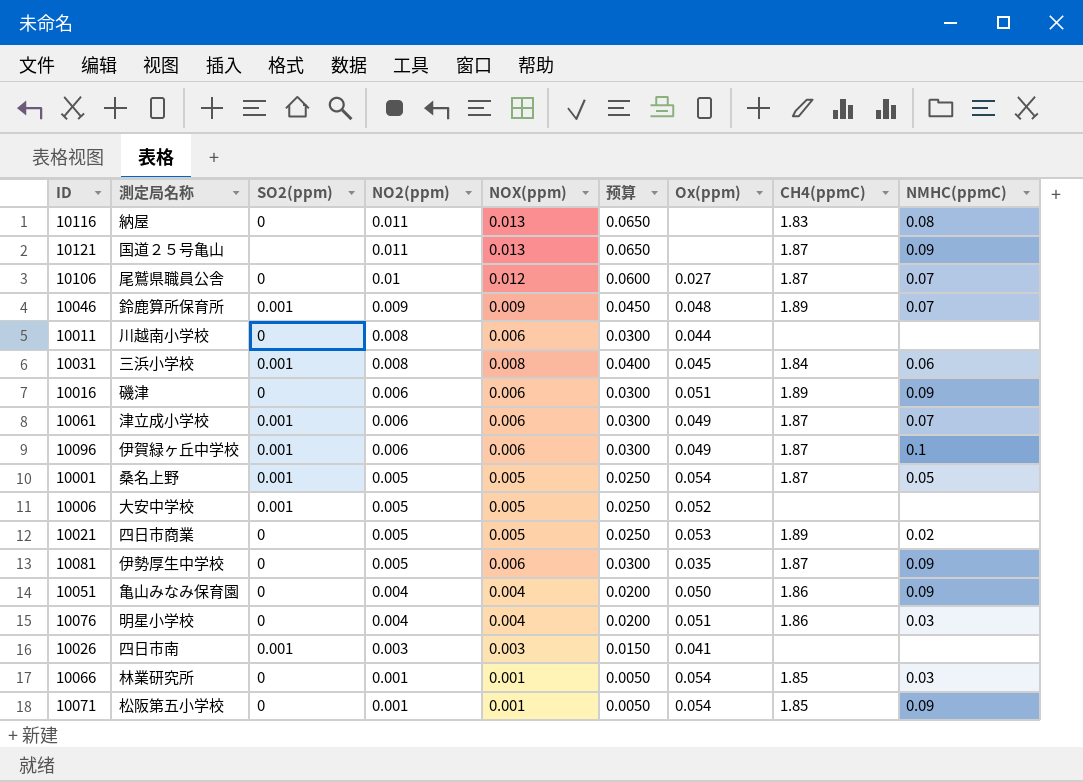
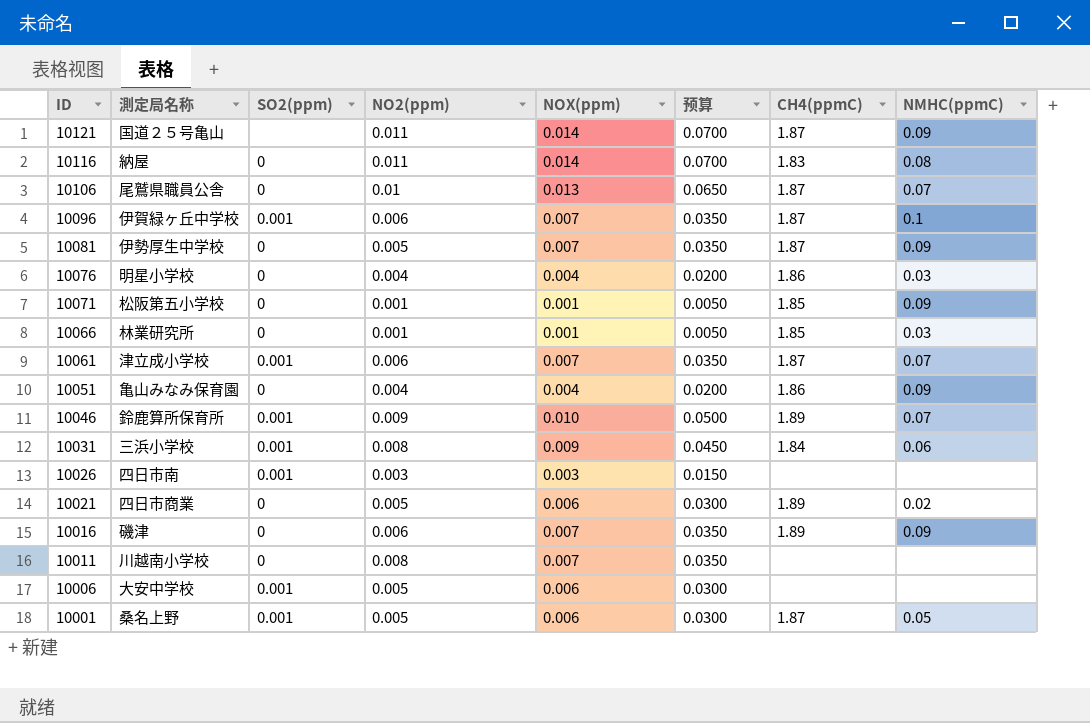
row order: NO2(ppm) descending -> ID descending
column Ox(ppm) | position: 7 -> none
10121 | NOX(ppm): 0.013 -> 0.014
10121 | 预算: 0.0650 -> 0.0700
10116 | NOX(ppm): 0.013 -> 0.014
10116 | 预算: 0.0650 -> 0.0700
10106 | NOX(ppm): 0.012 -> 0.013
10106 | 预算: 0.0600 -> 0.0650
10096 | NOX(ppm): 0.006 -> 0.007
10096 | 预算: 0.0300 -> 0.0350
10081 | NOX(ppm): 0.006 -> 0.007
10081 | 预算: 0.0300 -> 0.0350
10061 | NOX(ppm): 0.006 -> 0.007
10061 | 预算: 0.0300 -> 0.0350
10046 | NOX(ppm): 0.009 -> 0.010
10046 | 预算: 0.0450 -> 0.0500
10031 | NOX(ppm): 0.008 -> 0.009
10031 | 预算: 0.0400 -> 0.0450
10021 | NOX(ppm): 0.005 -> 0.006
10021 | 预算: 0.0250 -> 0.0300
10016 | NOX(ppm): 0.006 -> 0.007
10016 | 预算: 0.0300 -> 0.0350
10011 | NOX(ppm): 0.006 -> 0.007
10011 | 预算: 0.0300 -> 0.0350
10006 | NOX(ppm): 0.005 -> 0.006
10006 | 预算: 0.0250 -> 0.0300
10001 | NOX(ppm): 0.005 -> 0.006
10001 | 预算: 0.0250 -> 0.0300

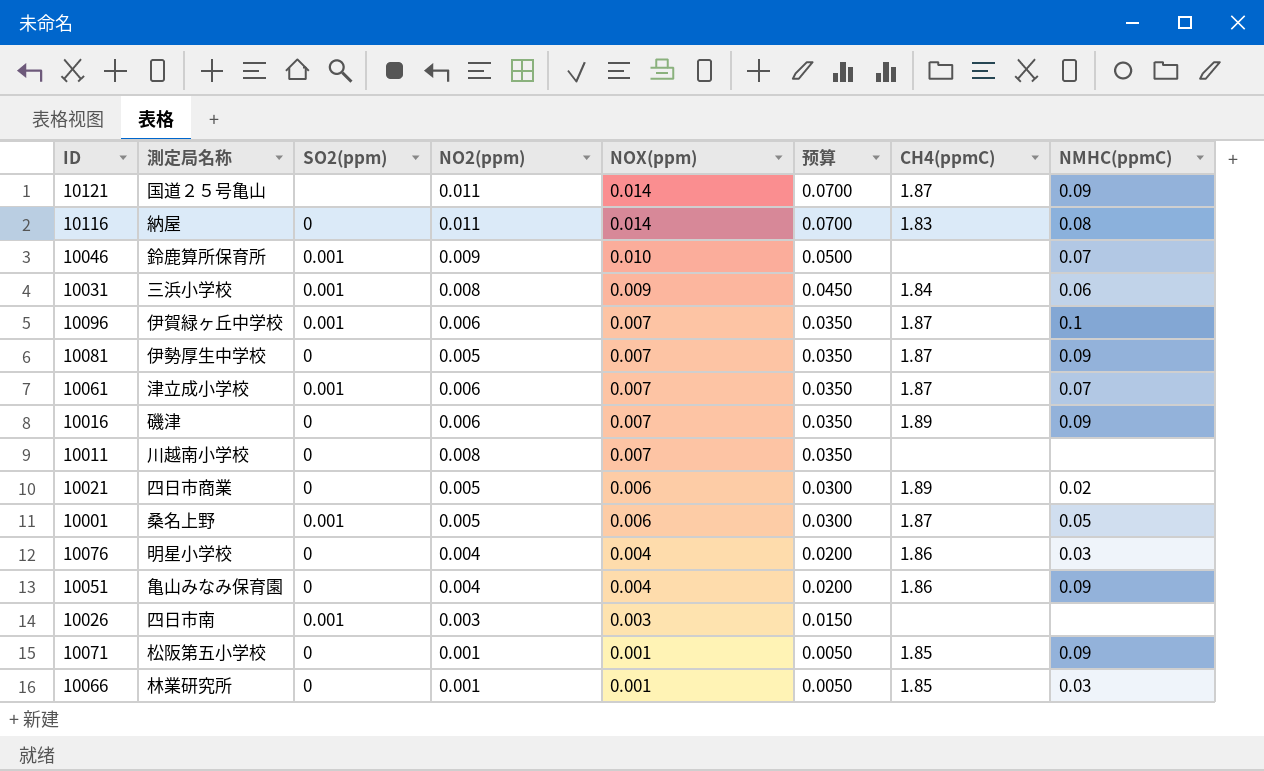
row order: ID descending -> NOX(ppm) descending
row 10106: 尾鷲県職員公舎 | 0 | 0.01 | 0.013 | 0.0650 | 1.87 | 0.07 -> none
row 10006: 大安中学校 | 0.001 | 0.005 | 0.006 | 0.0300 | none | none -> none
10046 | CH4(ppmC): 1.89 -> none

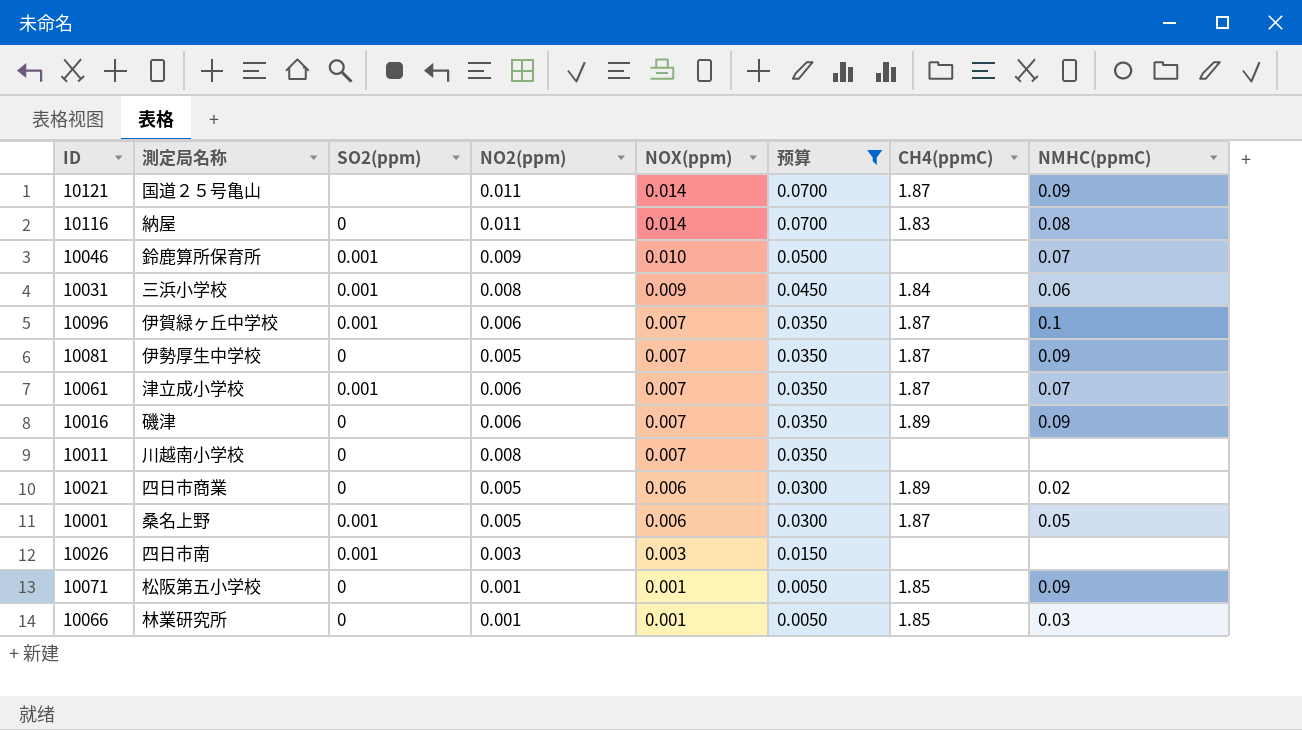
filter: none -> 预算 != 0.0200

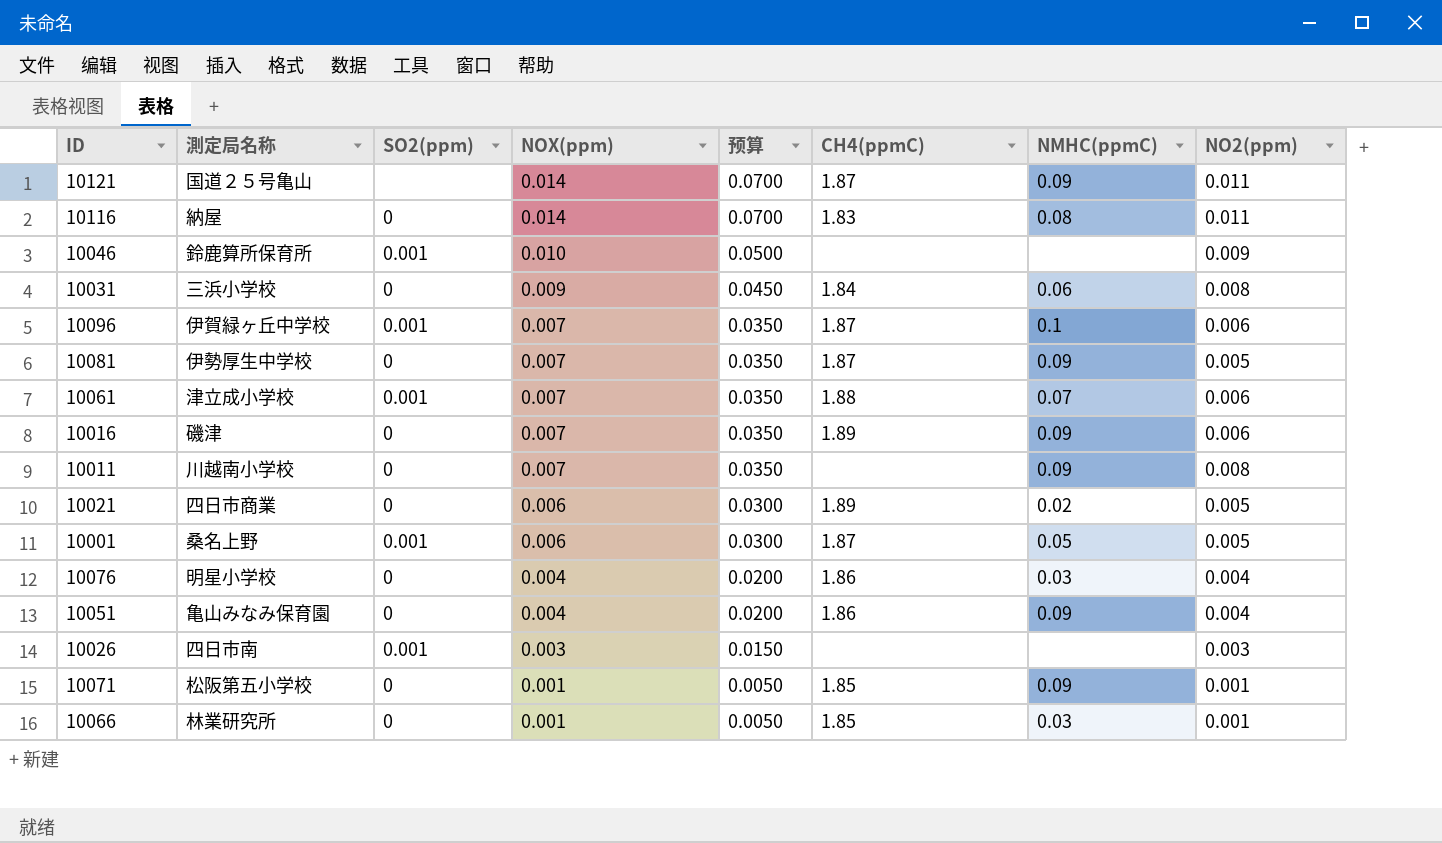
filter: 预算 != 0.0200 -> none
column NO2(ppm) | position: 4 -> 8
10046 | NMHC(ppmC): 0.07 -> none
10031 | SO2(ppm): 0.001 -> 0
10061 | CH4(ppmC): 1.87 -> 1.88
10011 | NMHC(ppmC): none -> 0.09

